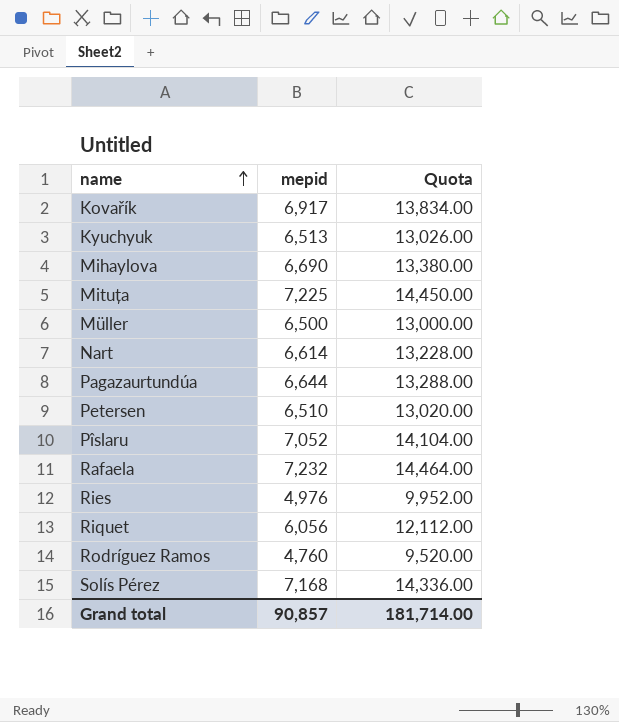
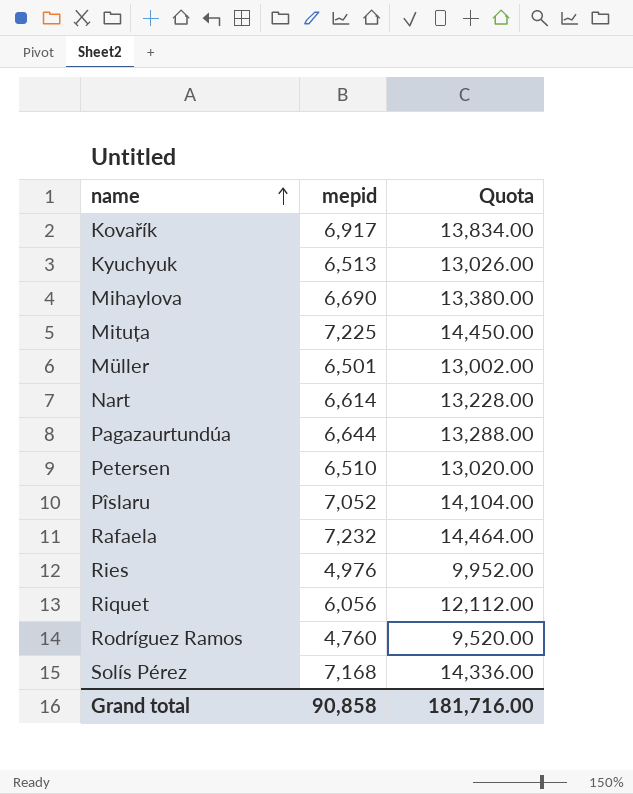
Müller | mepid: 6,500 -> 6,501
Müller | Quota: 13,000.00 -> 13,002.00
Grand total | mepid: 90,857 -> 90,858
Grand total | Quota: 181,714.00 -> 181,716.00

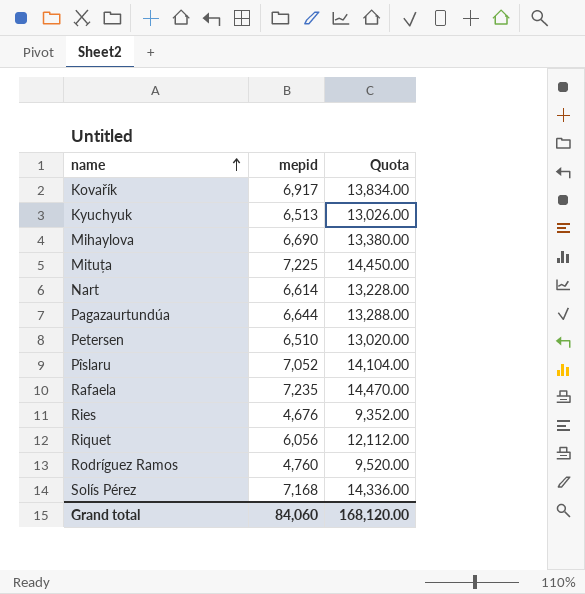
row Müller: 6,501 | 13,002.00 -> none
Rafaela | mepid: 7,232 -> 7,235
Rafaela | Quota: 14,464.00 -> 14,470.00
Ries | mepid: 4,976 -> 4,676
Ries | Quota: 9,952.00 -> 9,352.00
Grand total | mepid: 90,858 -> 84,060
Grand total | Quota: 181,716.00 -> 168,120.00

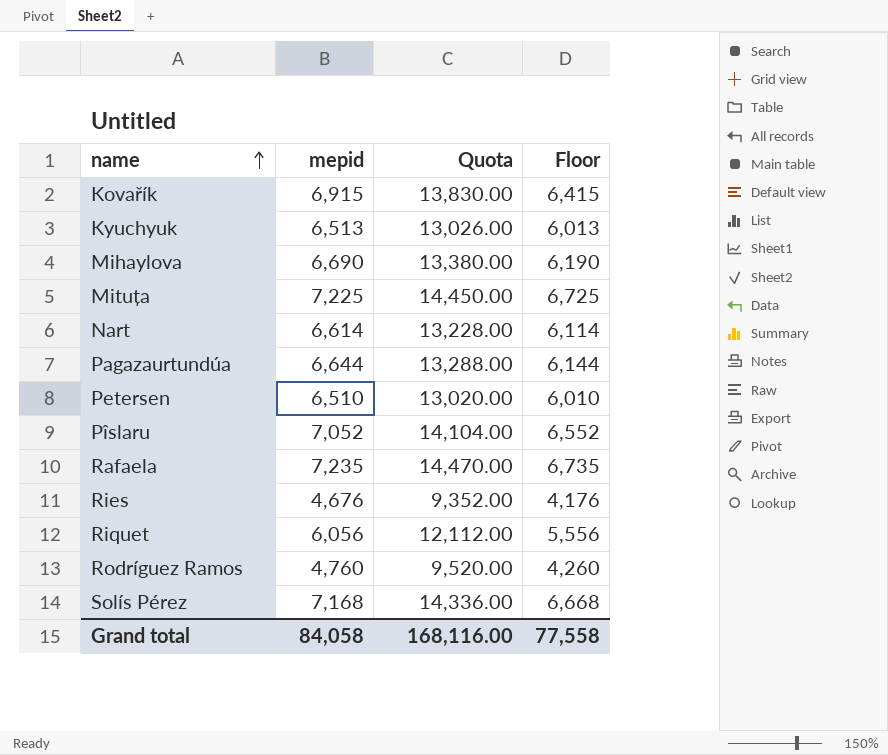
column Floor | formula: none -> [mepid] - 500
Kovařík | mepid: 6,917 -> 6,915
Kovařík | Quota: 13,834.00 -> 13,830.00
Grand total | mepid: 84,060 -> 84,058
Grand total | Quota: 168,120.00 -> 168,116.00

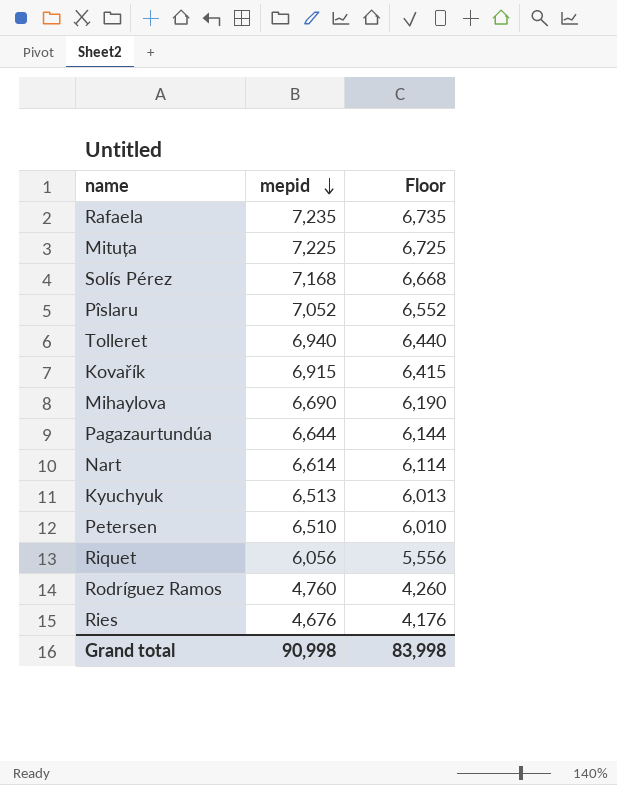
row order: name ascending -> mepid descending
column Quota | formula: [mepid] * 2 -> none
row Tolleret: none -> 6,940 | 6,440
Grand total | mepid: 84,058 -> 90,998
Grand total | Floor: 77,558 -> 83,998

